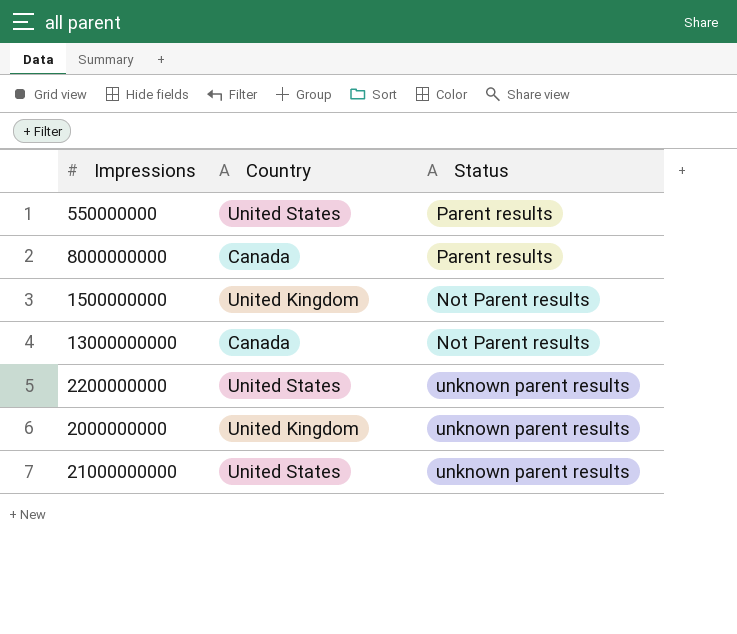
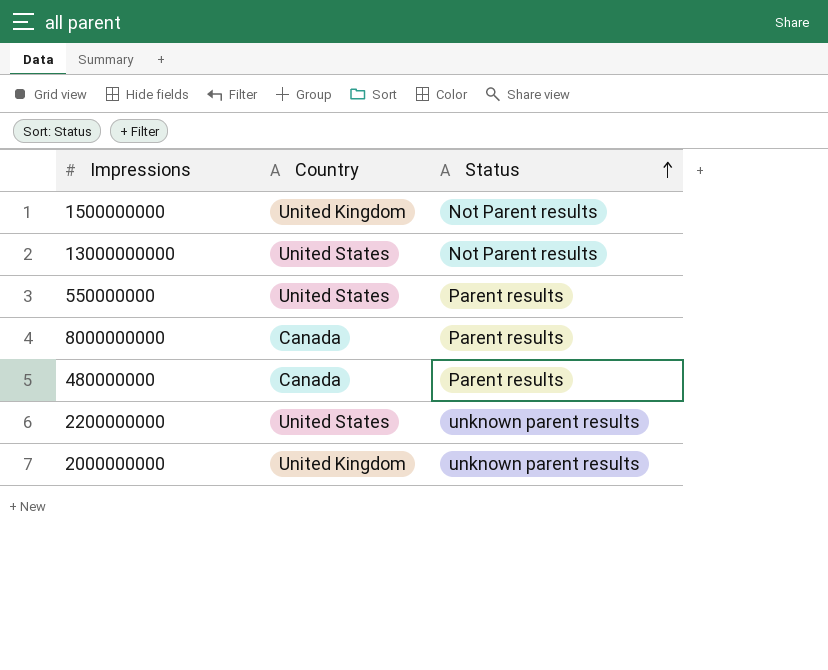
row order: none -> Status ascending
row 21000000000: United States | unknown parent results -> none
13000000000 | Country: Canada -> United States
row 480000000: none -> Canada | Parent results

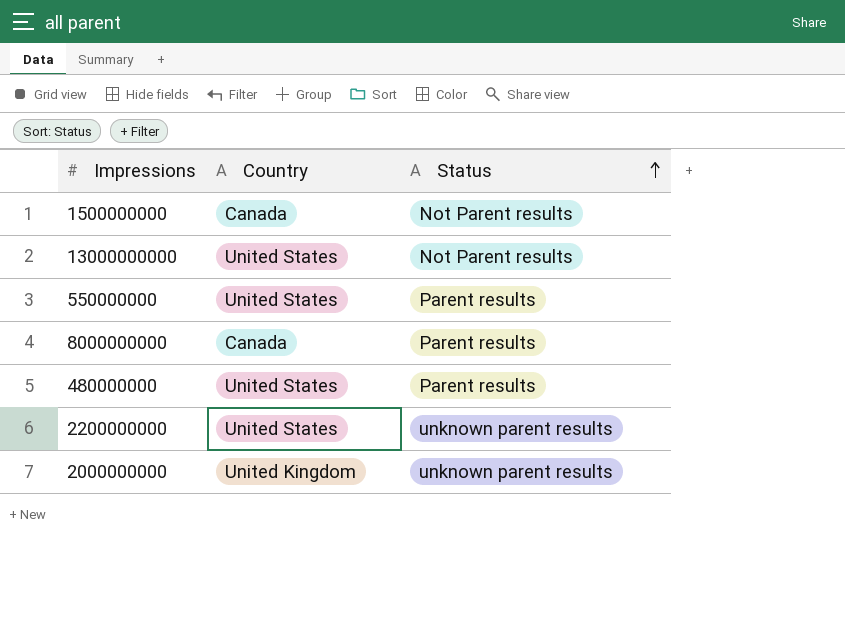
1500000000 | Country: United Kingdom -> Canada
480000000 | Country: Canada -> United States

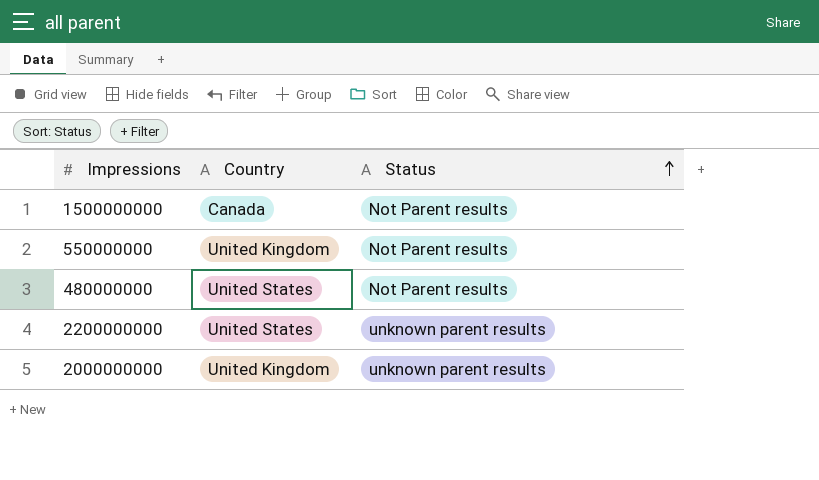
row 13000000000: United States | Not Parent results -> none
row 8000000000: Canada | Parent results -> none
550000000 | Country: United States -> United Kingdom
550000000 | Status: Parent results -> Not Parent results
480000000 | Status: Parent results -> Not Parent results

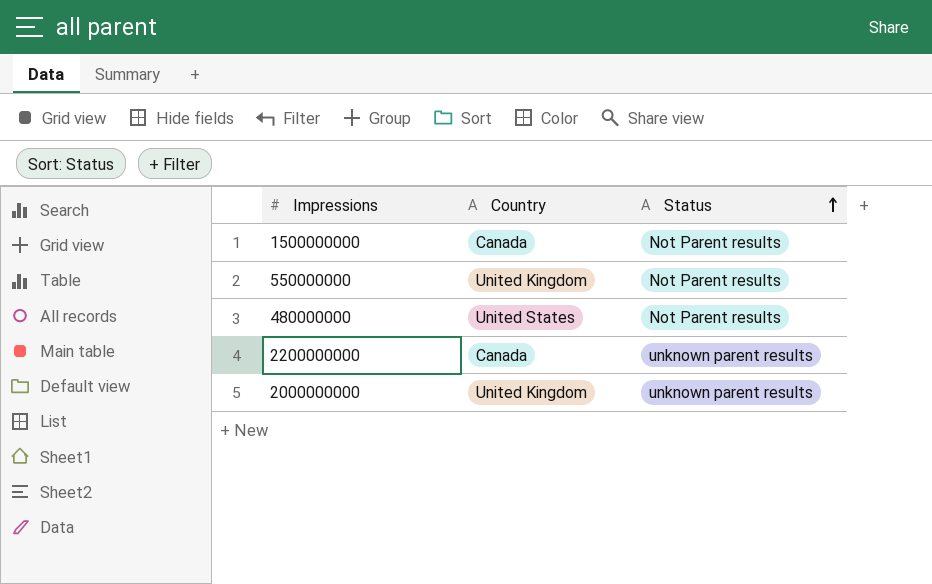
2200000000 | Country: United States -> Canada

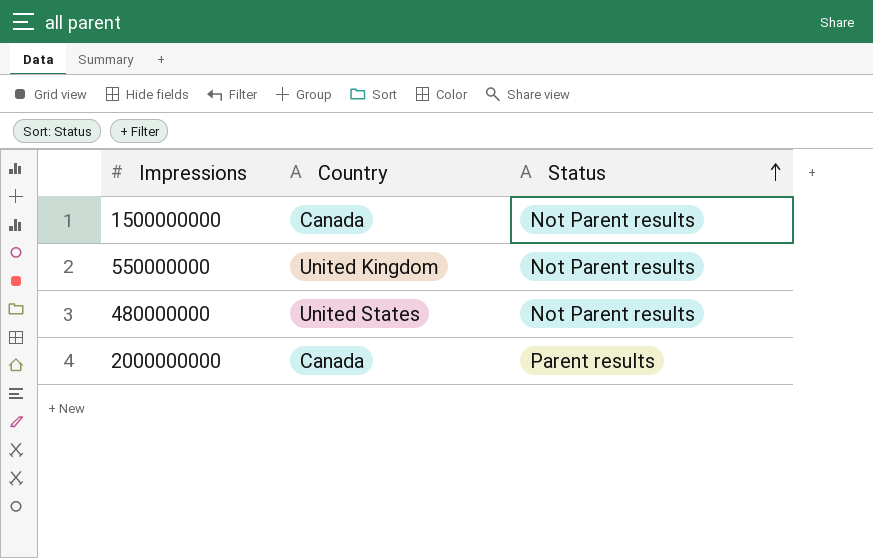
row 2200000000: Canada | unknown parent results -> none
2000000000 | Country: United Kingdom -> Canada
2000000000 | Status: unknown parent results -> Parent results

